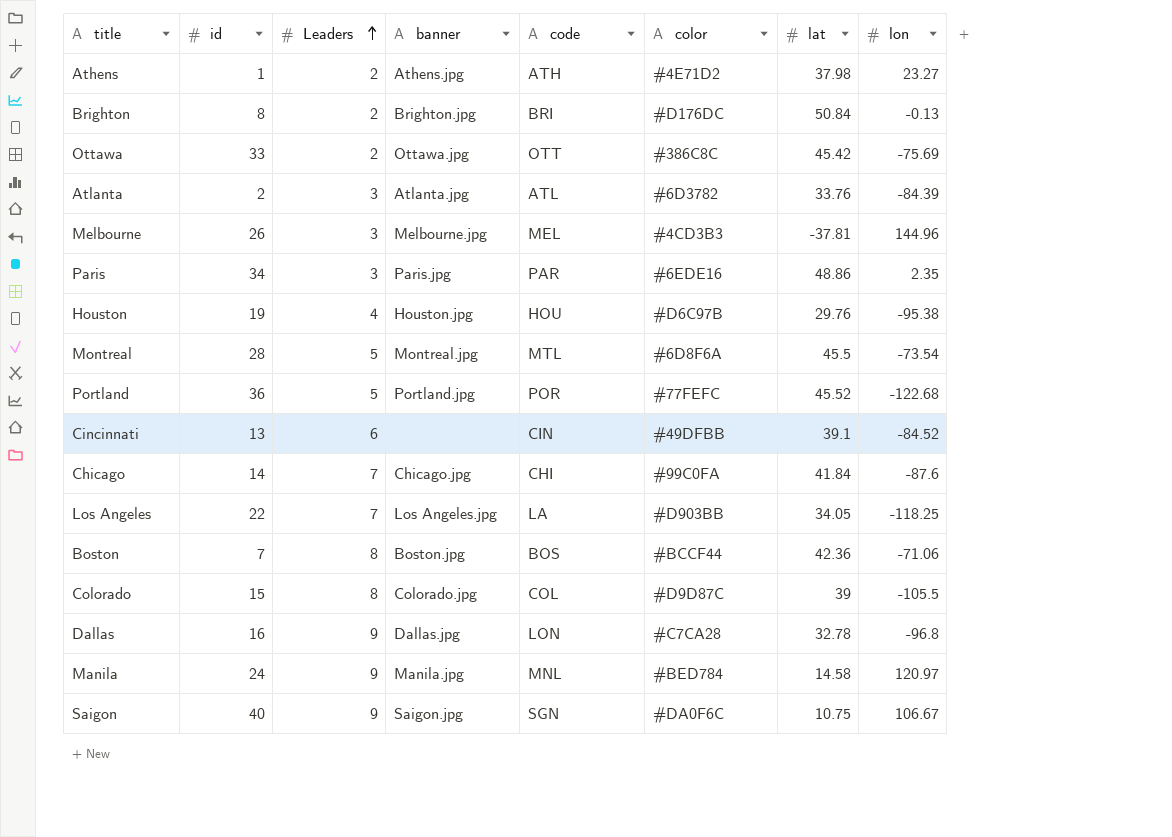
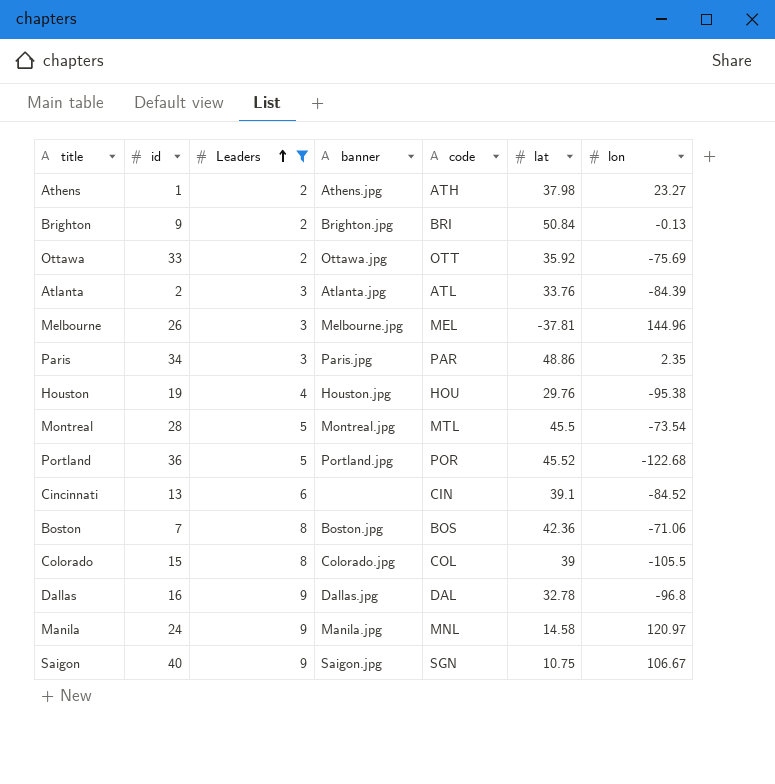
filter: none -> Leaders != 7
column color | position: 6 -> none
Brighton | id: 8 -> 9
Ottawa | lat: 45.42 -> 35.92
Dallas | code: LON -> DAL

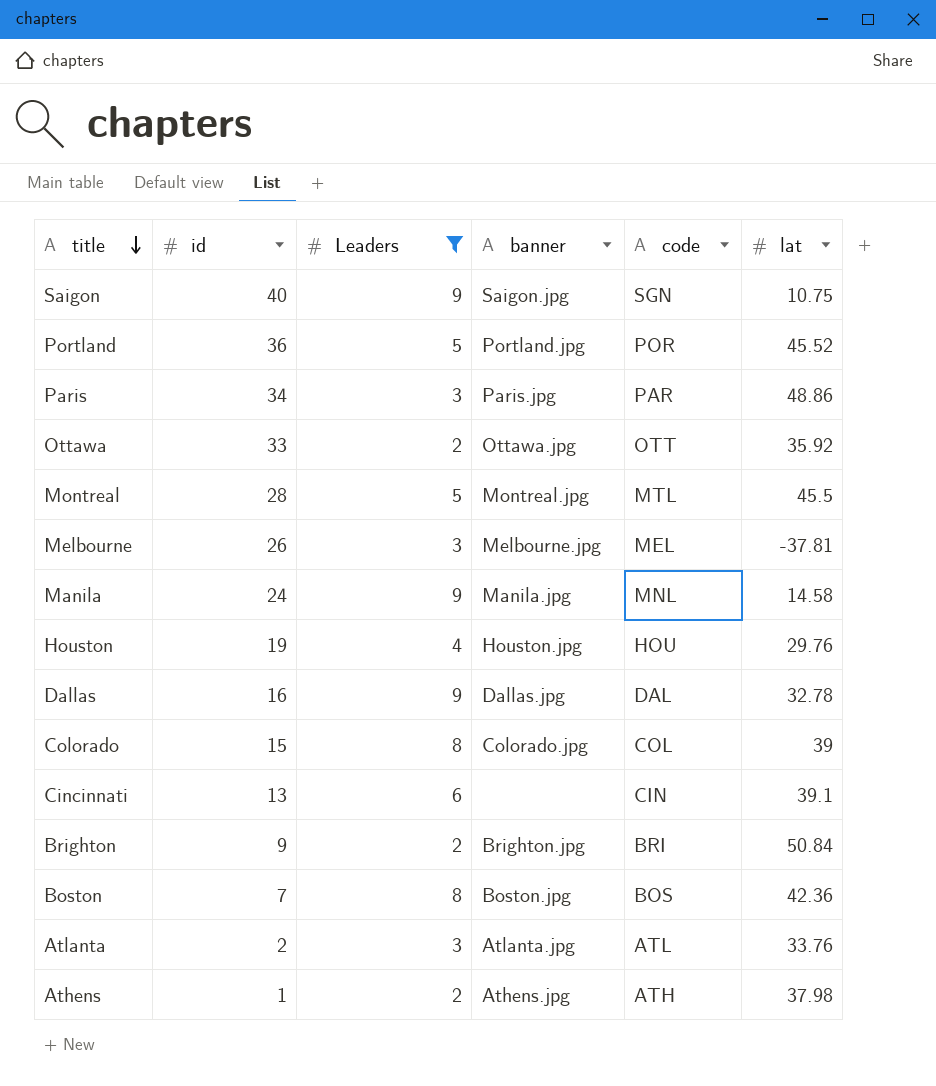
row order: Leaders ascending -> title descending
column lon | position: 7 -> none

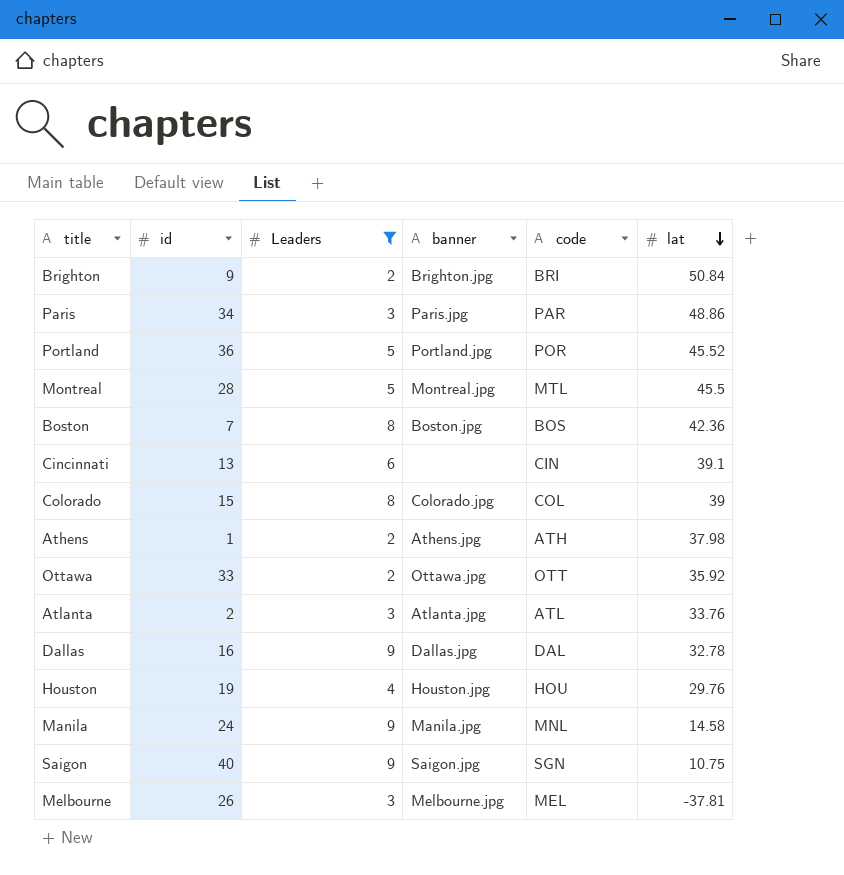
row order: title descending -> lat descending

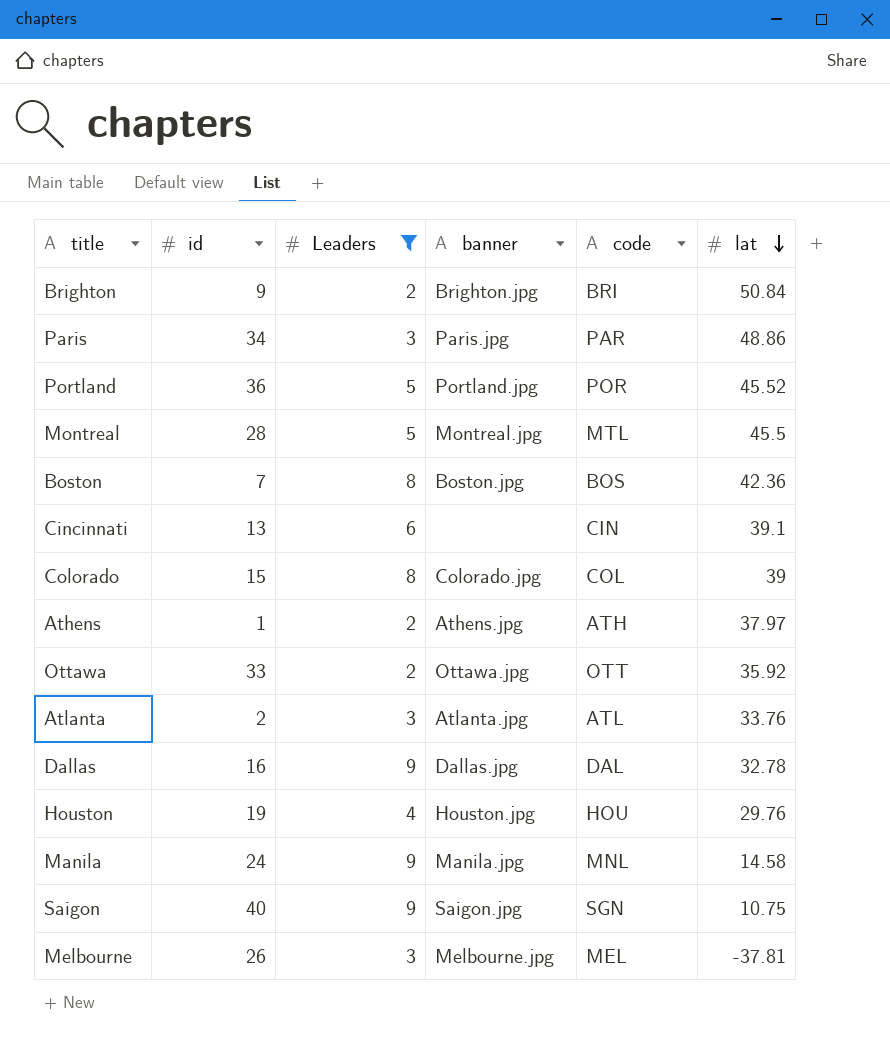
Athens | lat: 37.98 -> 37.97

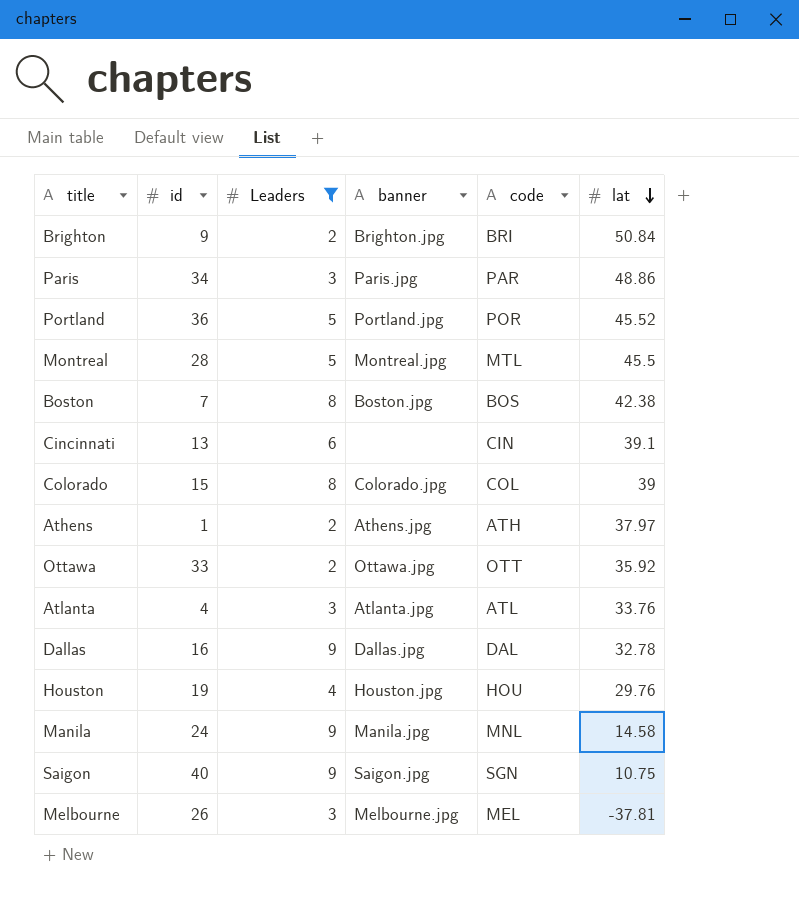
Boston | lat: 42.36 -> 42.38
Atlanta | id: 2 -> 4

